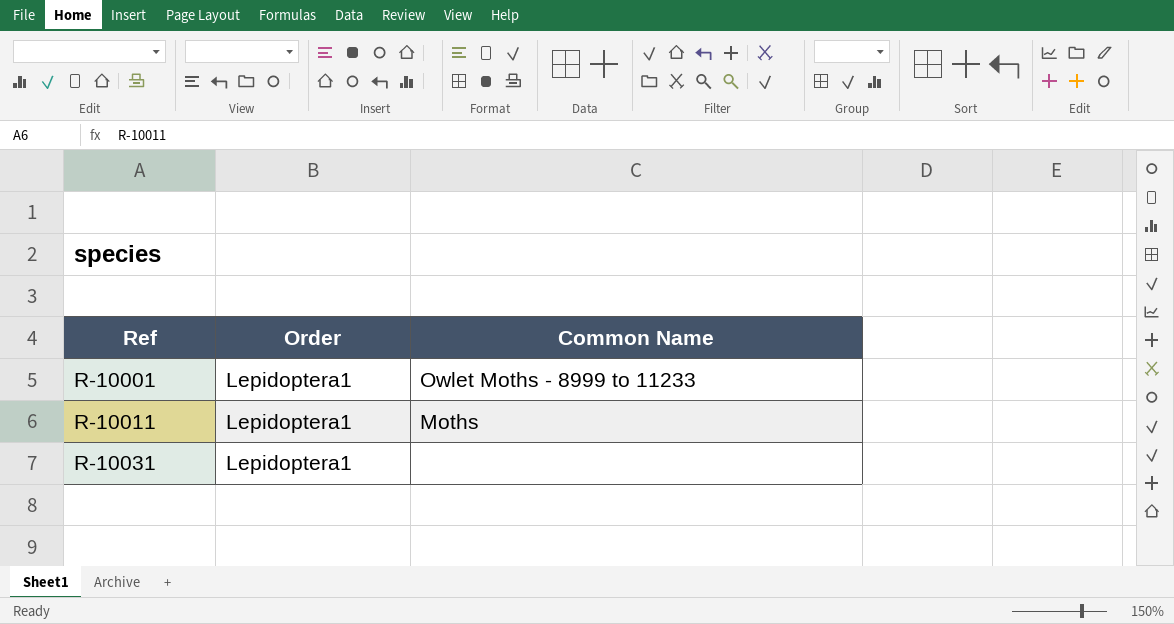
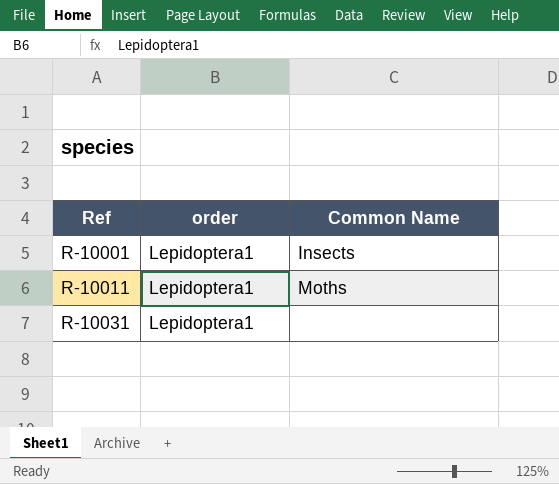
column name: Order -> order
R-10001 | Common Name: Owlet Moths - 8999 to 11233 -> Insects

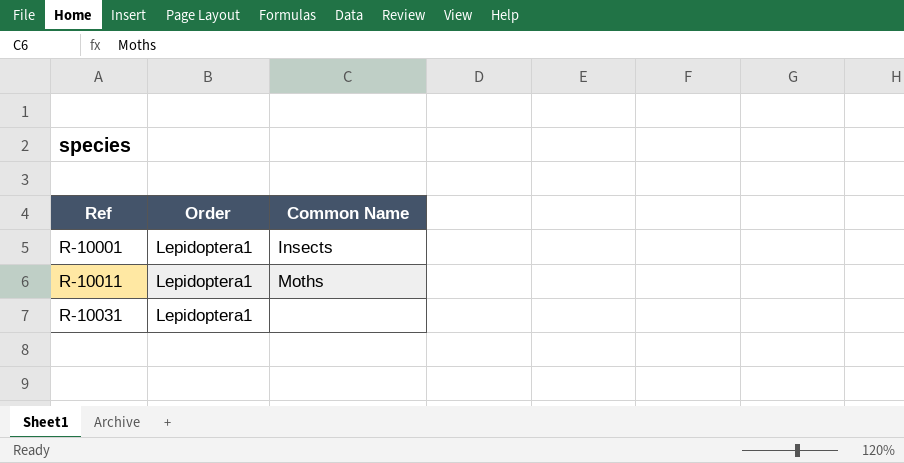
column name: order -> Order

